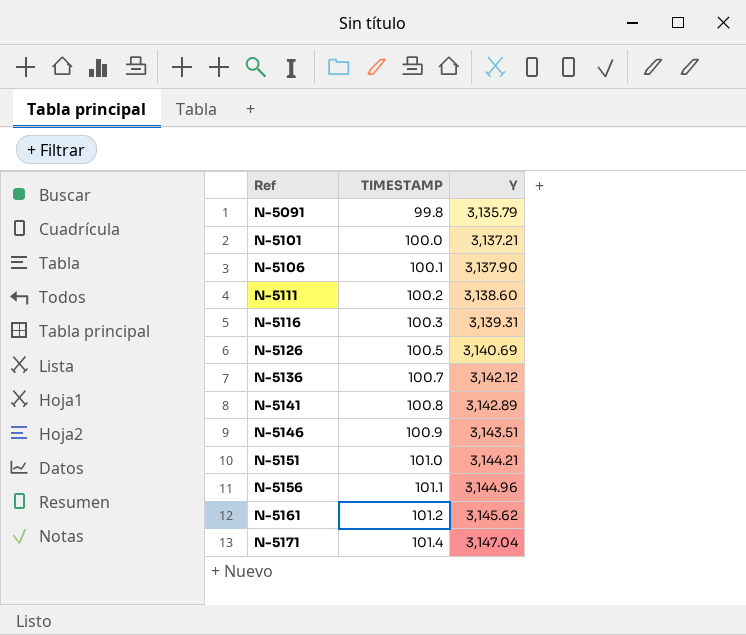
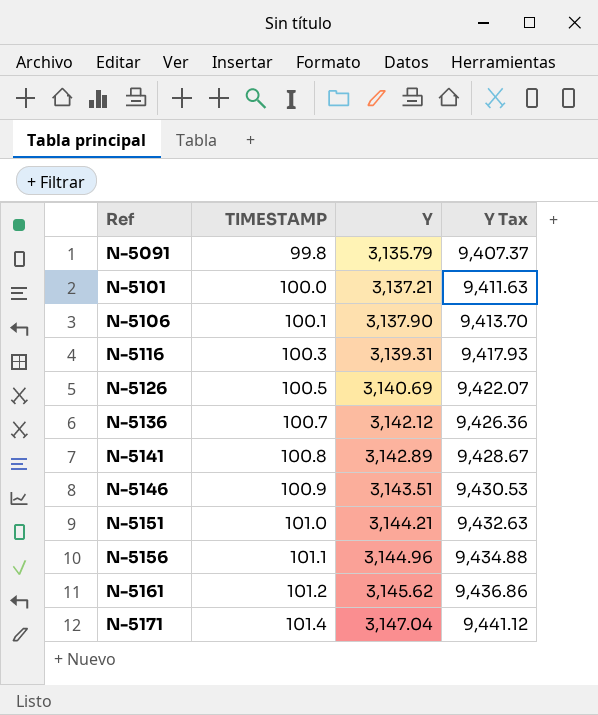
column Y Tax | formula: none -> [Y] * 3
row N-5111: 100.2 | 3,138.60 -> none

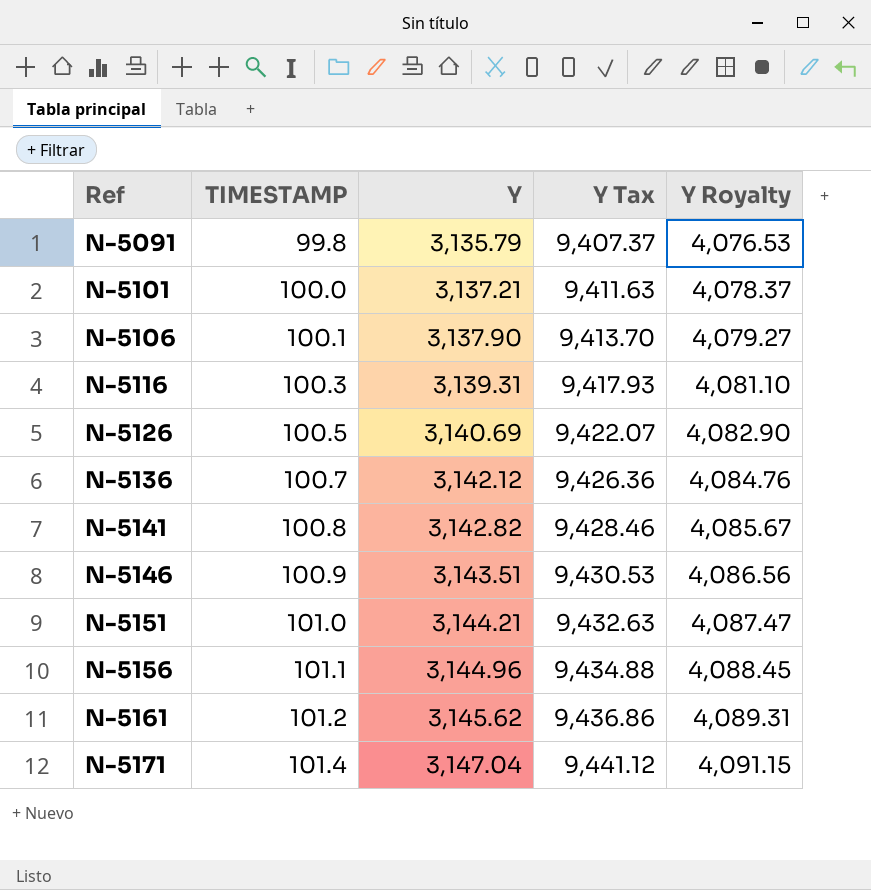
column Y Royalty | formula: none -> [Y] * 1.3
N-5141 | Y: 3,142.89 -> 3,142.82
N-5141 | Y Tax: 9,428.67 -> 9,428.46

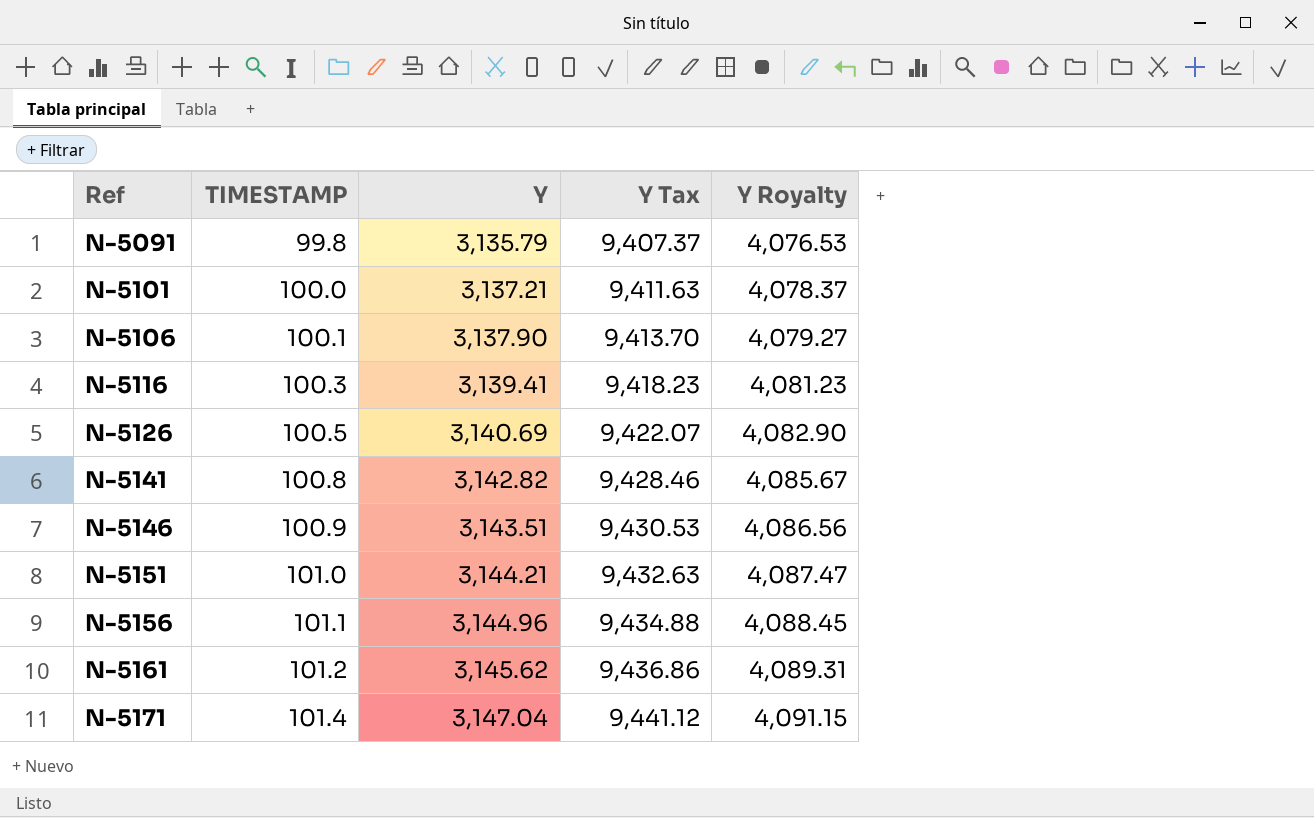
row N-5136: 100.7 | 3,142.12 | 9,426.36 | 4,084.76 -> none
N-5116 | Y: 3,139.31 -> 3,139.41
N-5116 | Y Tax: 9,417.93 -> 9,418.23
N-5116 | Y Royalty: 4,081.10 -> 4,081.23

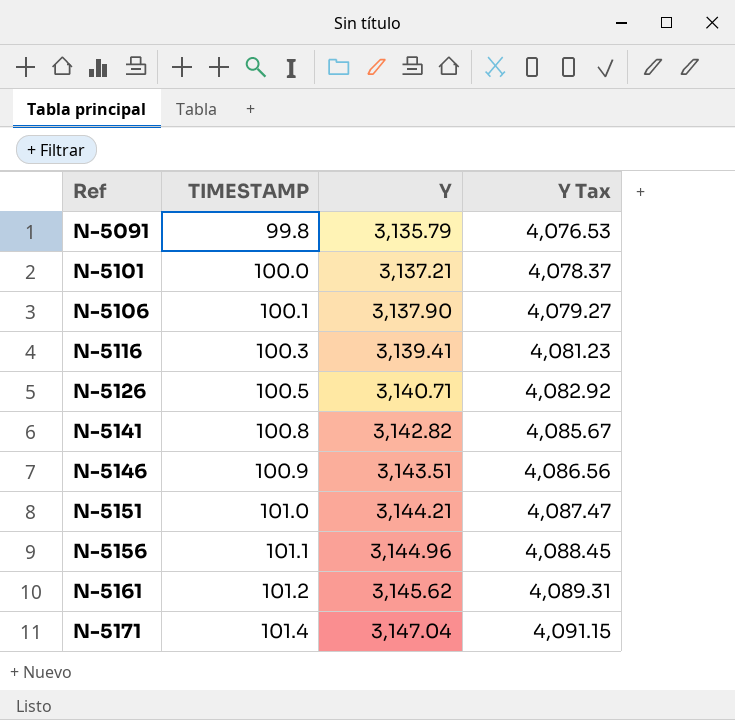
column Y Royalty | formula: [Y] * 1.3 -> none
column Y Tax | formula: [Y] * 3 -> [Y] * 1.3
N-5126 | Y: 3,140.69 -> 3,140.71

